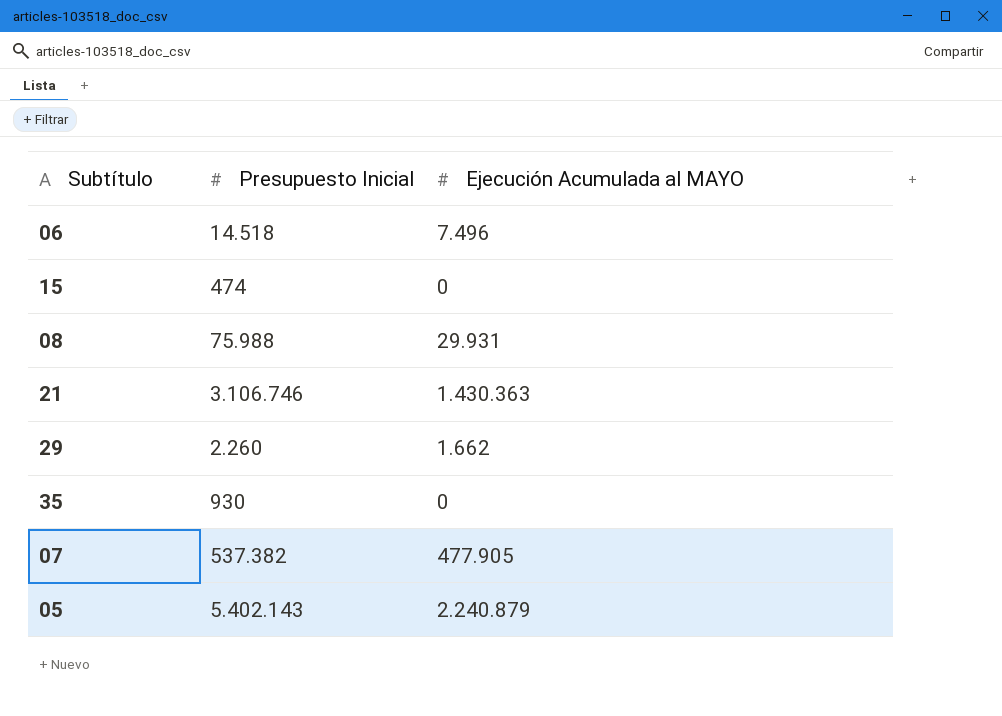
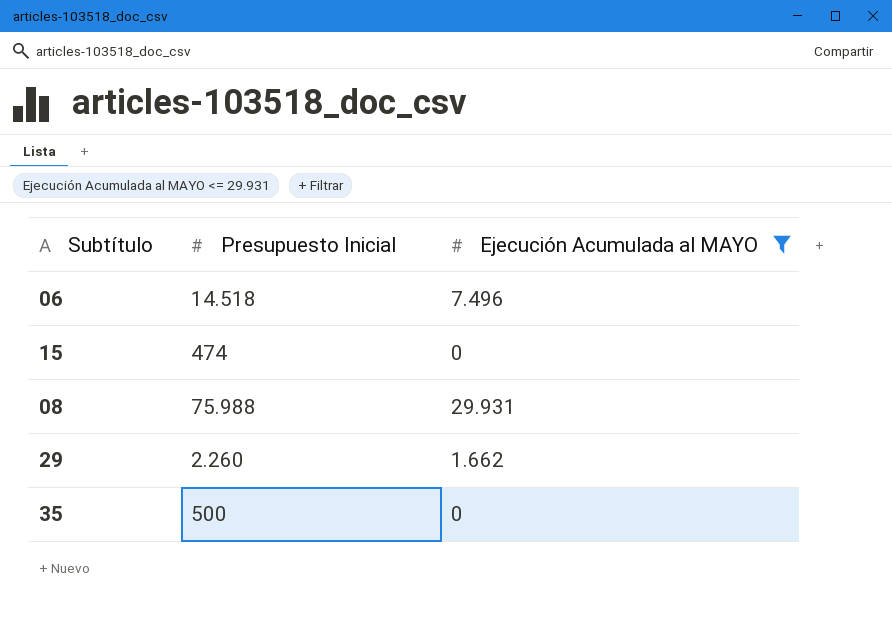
filter: none -> Ejecución Acumulada al MAYO <= 29.931
35 | Presupuesto Inicial: 930 -> 500

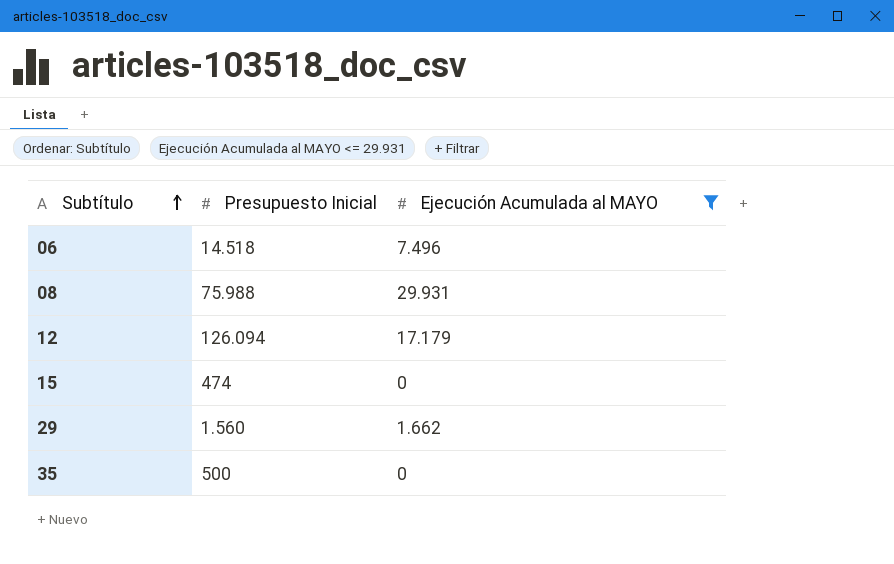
row order: none -> Subtítulo ascending
row 12: none -> 126.094 | 17.179
29 | Presupuesto Inicial: 2.260 -> 1.560

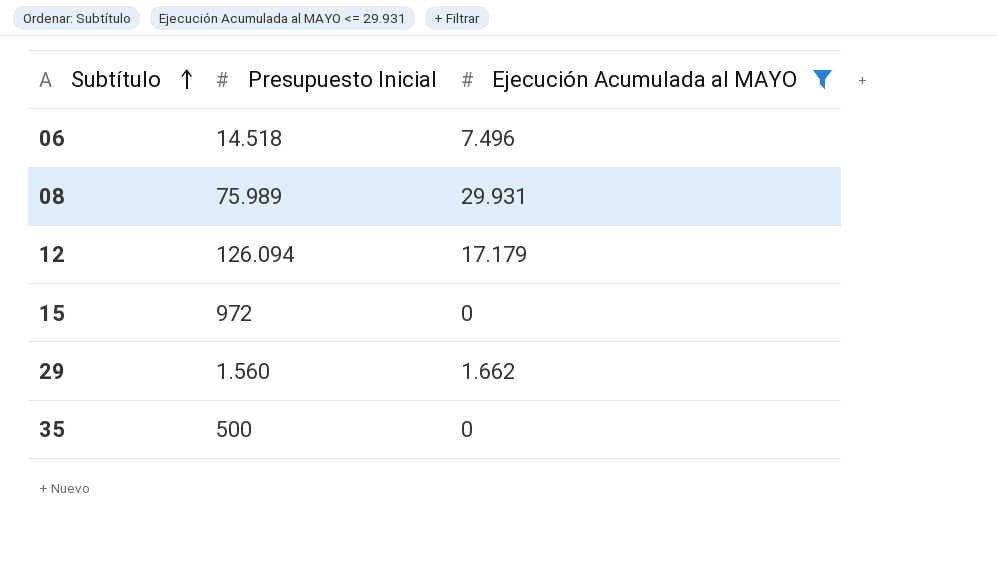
08 | Presupuesto Inicial: 75.988 -> 75.989
15 | Presupuesto Inicial: 474 -> 972

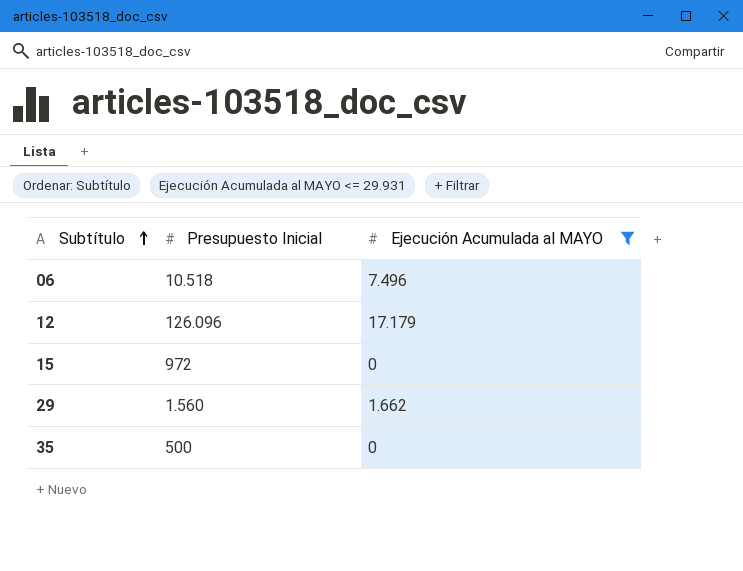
row 08: 75.989 | 29.931 -> none
06 | Presupuesto Inicial: 14.518 -> 10.518
12 | Presupuesto Inicial: 126.094 -> 126.096

